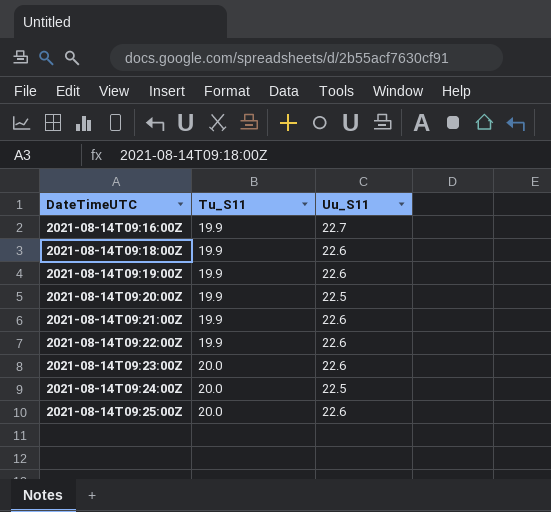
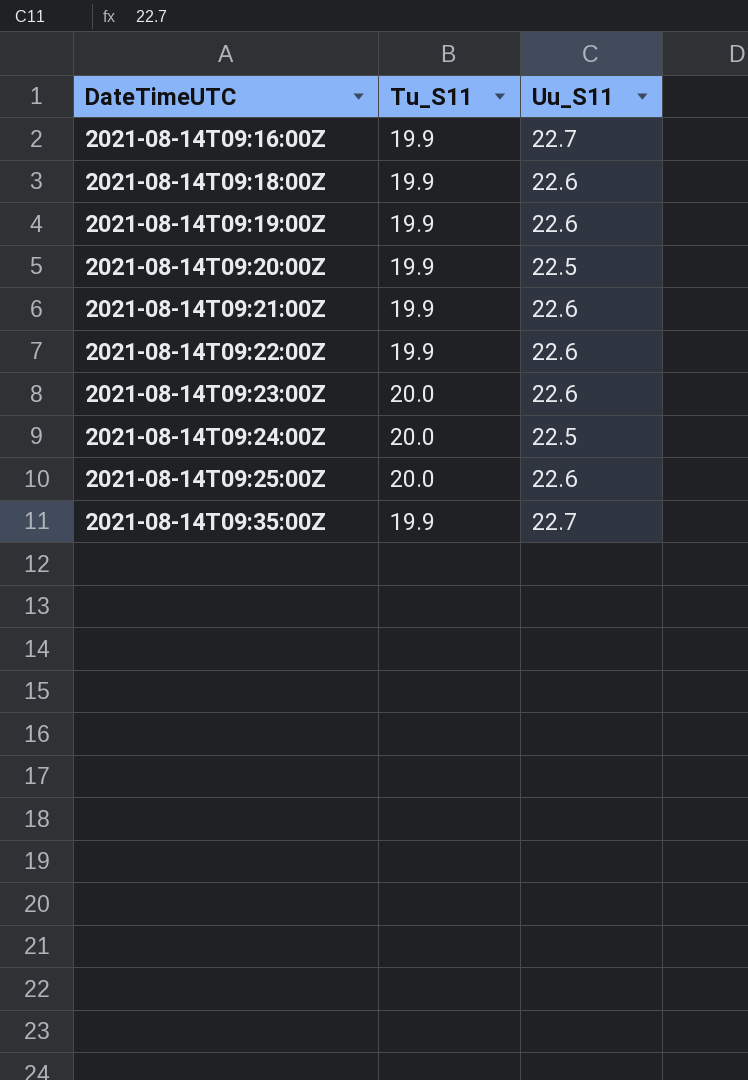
row 2021-08-14T09:35:00Z: none -> 19.9 | 22.7

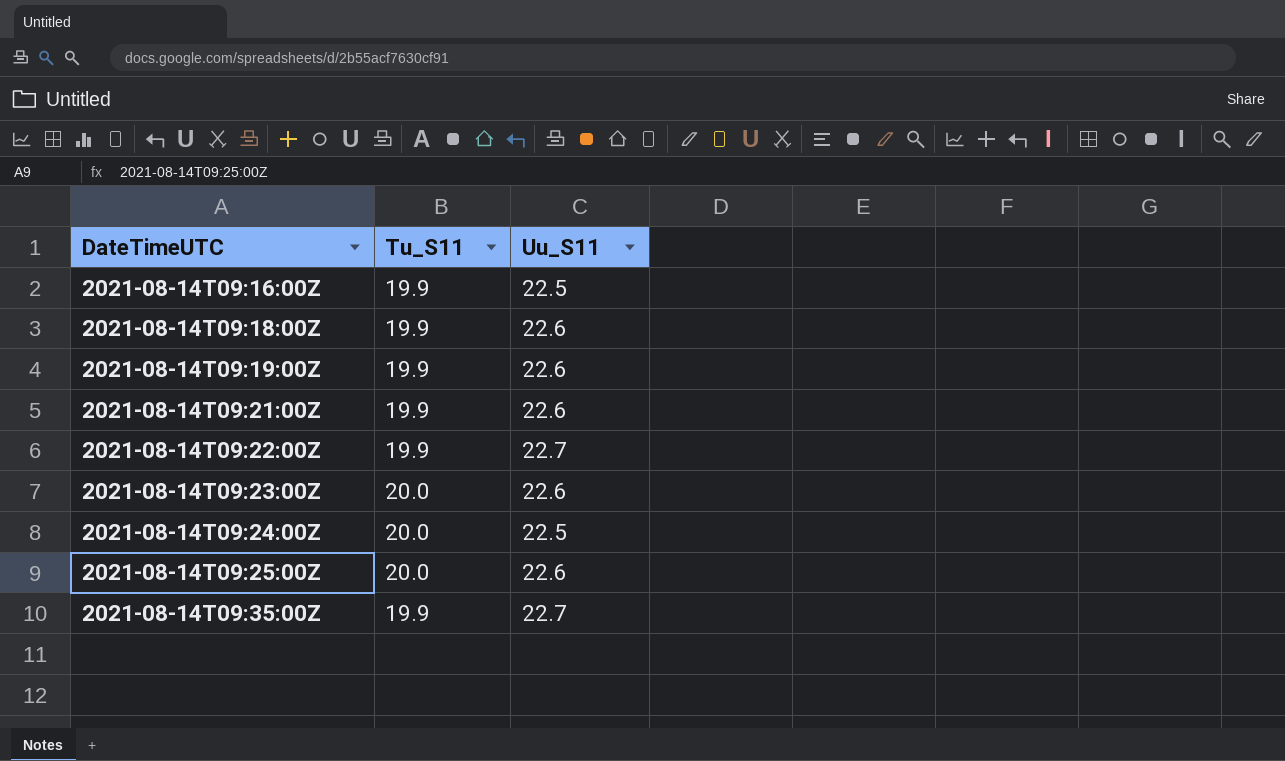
row 2021-08-14T09:20:00Z: 19.9 | 22.5 -> none
2021-08-14T09:16:00Z | Uu_S11: 22.7 -> 22.5
2021-08-14T09:22:00Z | Uu_S11: 22.6 -> 22.7

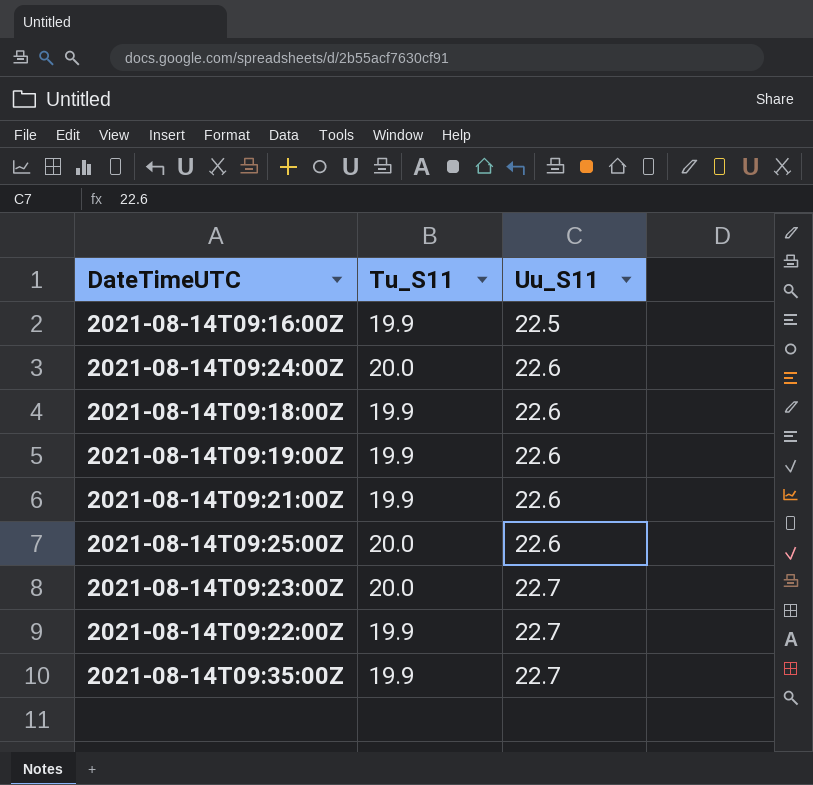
row order: DateTimeUTC ascending -> Uu_S11 ascending
2021-08-14T09:24:00Z | Uu_S11: 22.5 -> 22.6
2021-08-14T09:23:00Z | Uu_S11: 22.6 -> 22.7

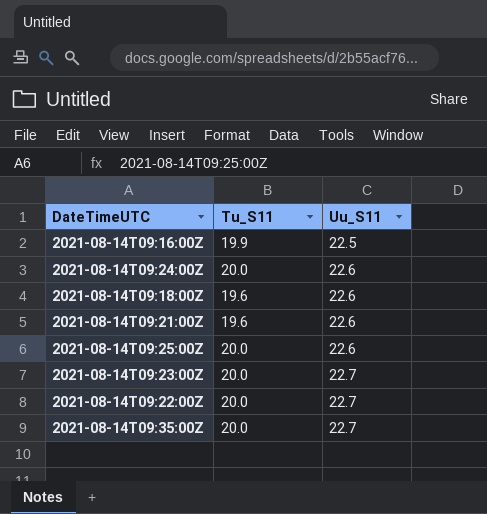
row 2021-08-14T09:19:00Z: 19.9 | 22.6 -> none
2021-08-14T09:18:00Z | Tu_S11: 19.9 -> 19.6
2021-08-14T09:21:00Z | Tu_S11: 19.9 -> 19.6
2021-08-14T09:22:00Z | Tu_S11: 19.9 -> 20.0
2021-08-14T09:35:00Z | Tu_S11: 19.9 -> 20.0

